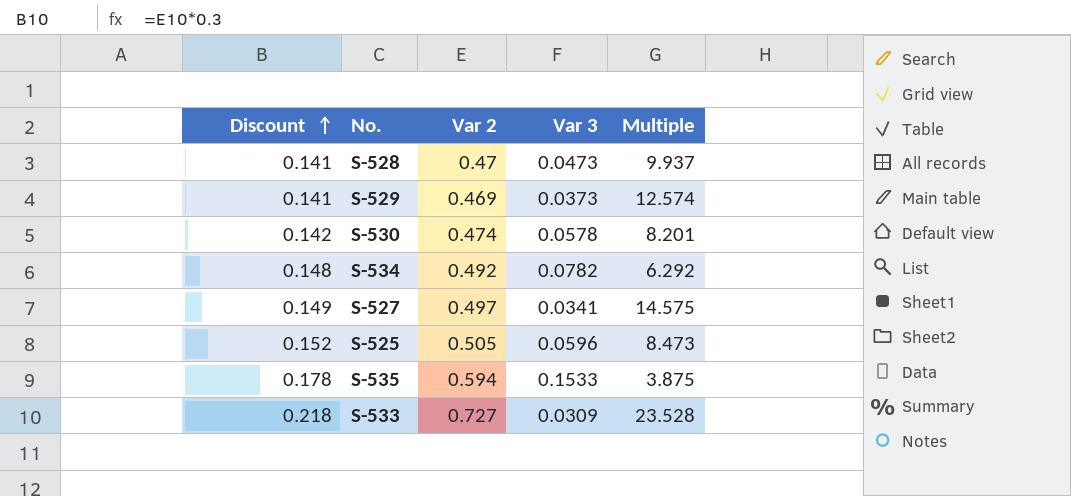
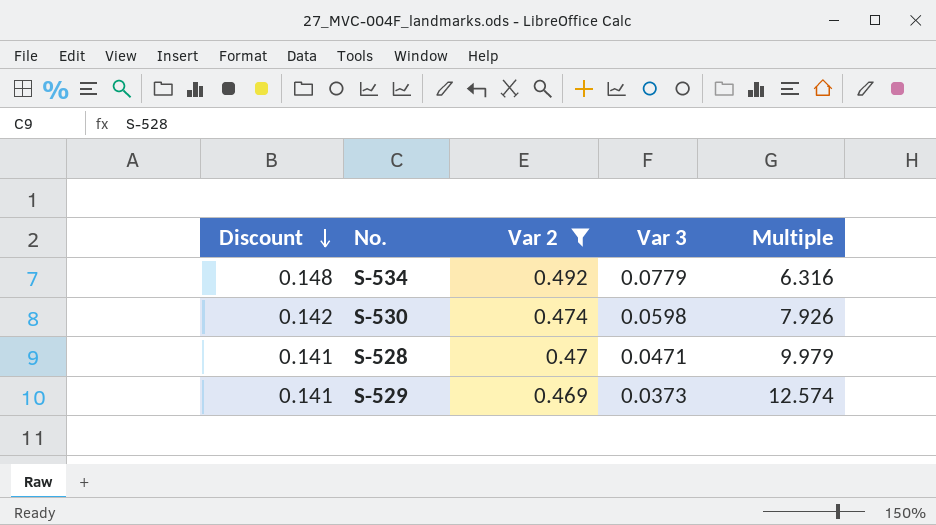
filter: none -> Var 2 <= 0.492
row order: Discount ascending -> Discount descending
S-534 | Var 3: 0.0782 -> 0.0779
S-534 | Multiple: 6.292 -> 6.316
S-530 | Var 3: 0.0578 -> 0.0598
S-530 | Multiple: 8.201 -> 7.926
S-528 | Var 3: 0.0473 -> 0.0471
S-528 | Multiple: 9.937 -> 9.979

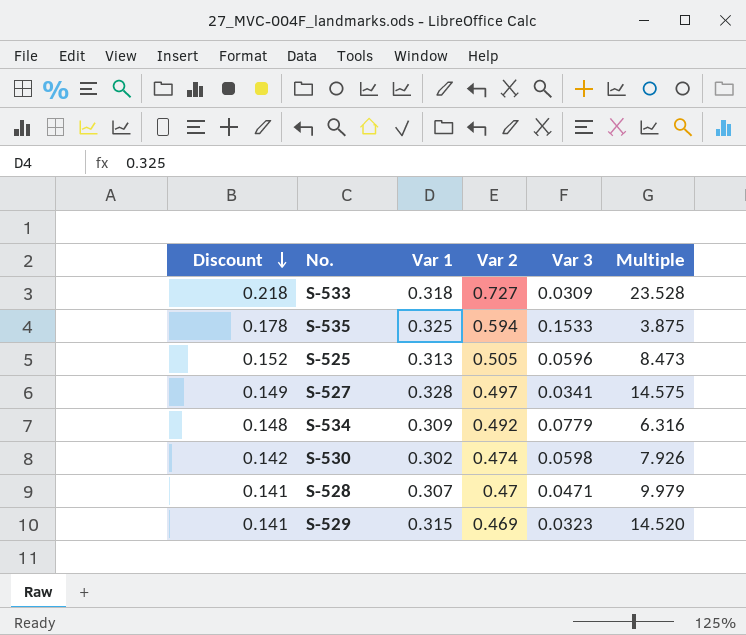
filter: Var 2 <= 0.492 -> none
column Var 1 | position: none -> 3
S-529 | Var 3: 0.0373 -> 0.0323
S-529 | Multiple: 12.574 -> 14.520

